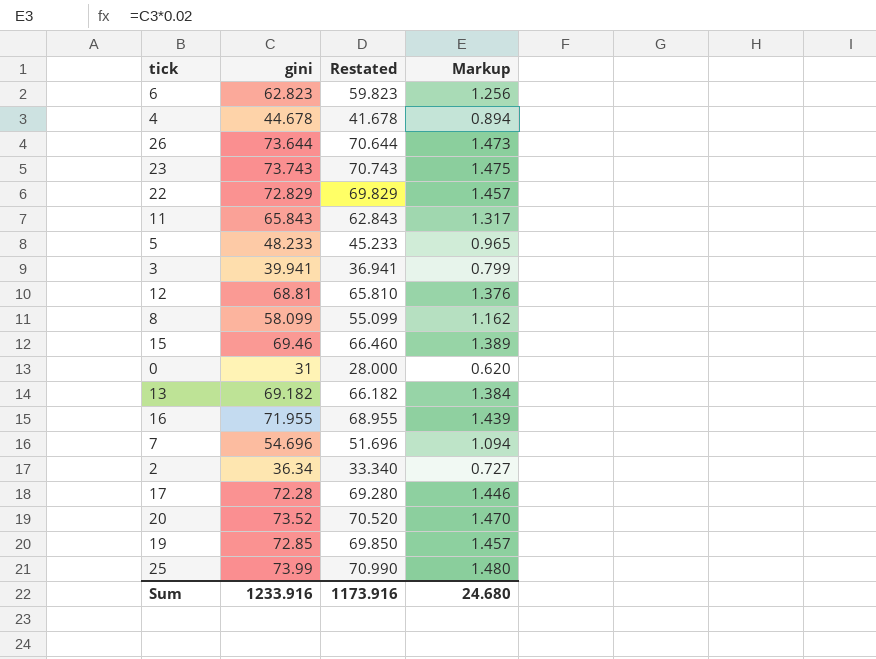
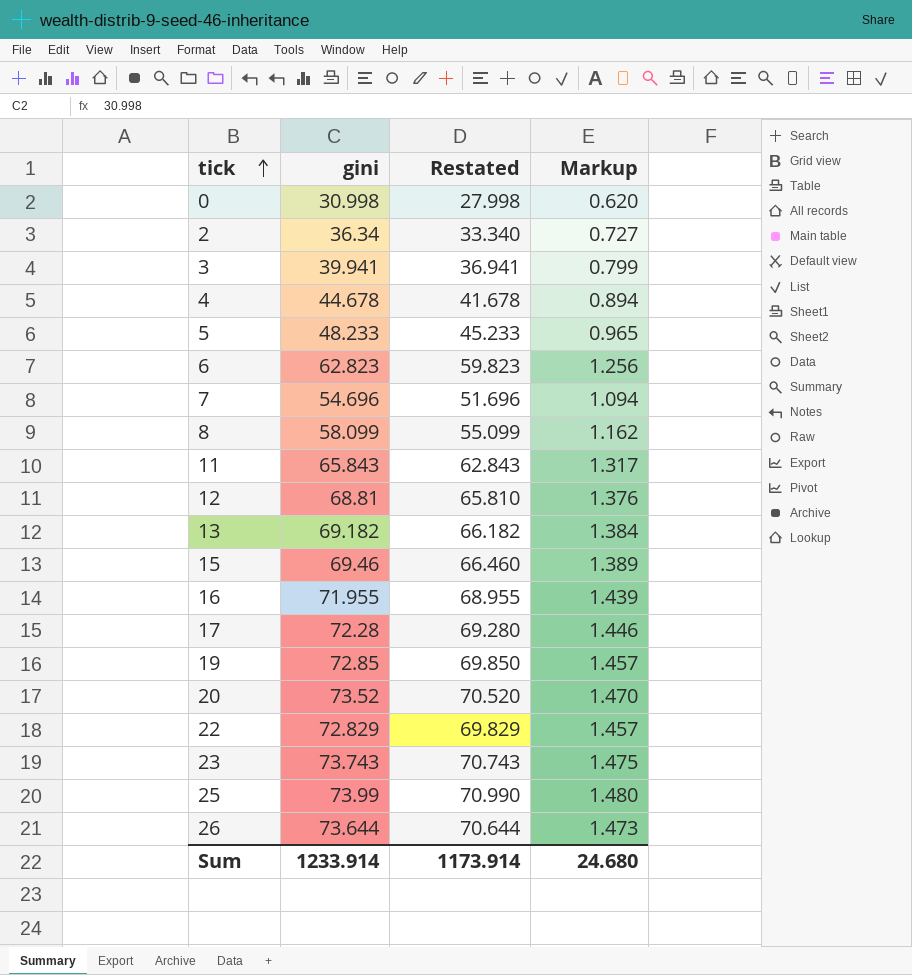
row order: none -> tick ascending
0 | gini: 31 -> 30.998
0 | Restated: 28.000 -> 27.998
Sum | gini: 1233.916 -> 1233.914
Sum | Restated: 1173.916 -> 1173.914

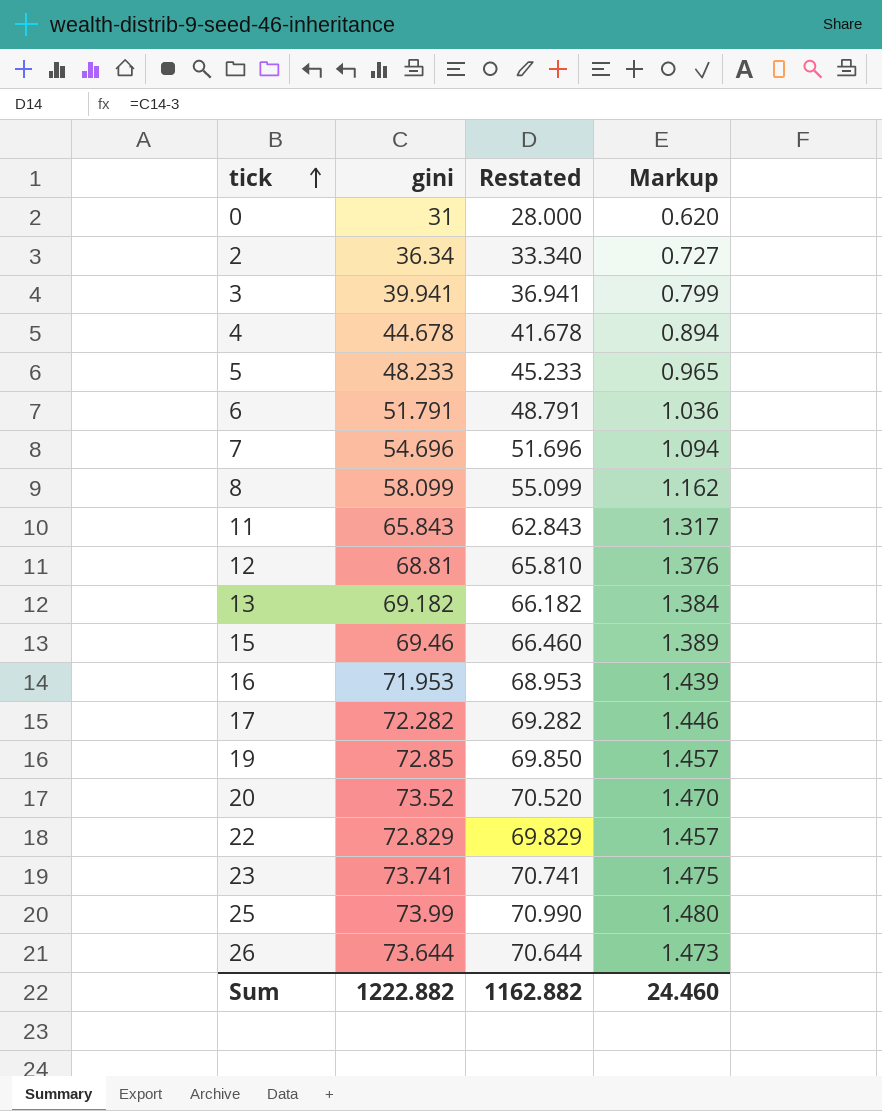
0 | gini: 30.998 -> 31
0 | Restated: 27.998 -> 28.000
6 | gini: 62.823 -> 51.791
6 | Restated: 59.823 -> 48.791
6 | Markup: 1.256 -> 1.036
16 | gini: 71.955 -> 71.953
16 | Restated: 68.955 -> 68.953
17 | gini: 72.28 -> 72.282
17 | Restated: 69.280 -> 69.282
23 | gini: 73.743 -> 73.741
23 | Restated: 70.743 -> 70.741
Sum | gini: 1233.914 -> 1222.882
Sum | Restated: 1173.914 -> 1162.882
Sum | Markup: 24.680 -> 24.460

